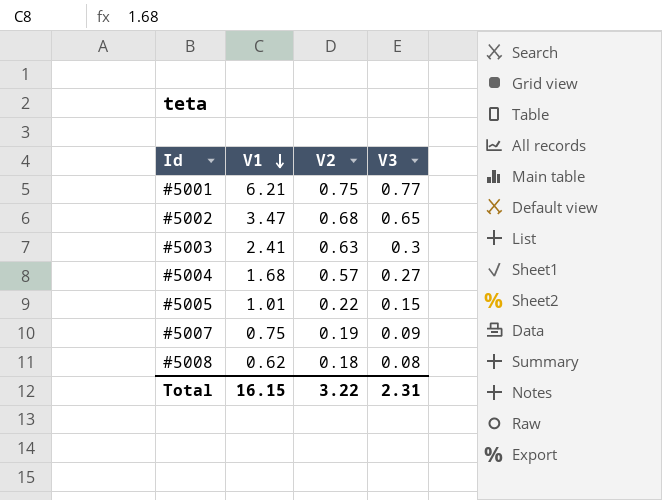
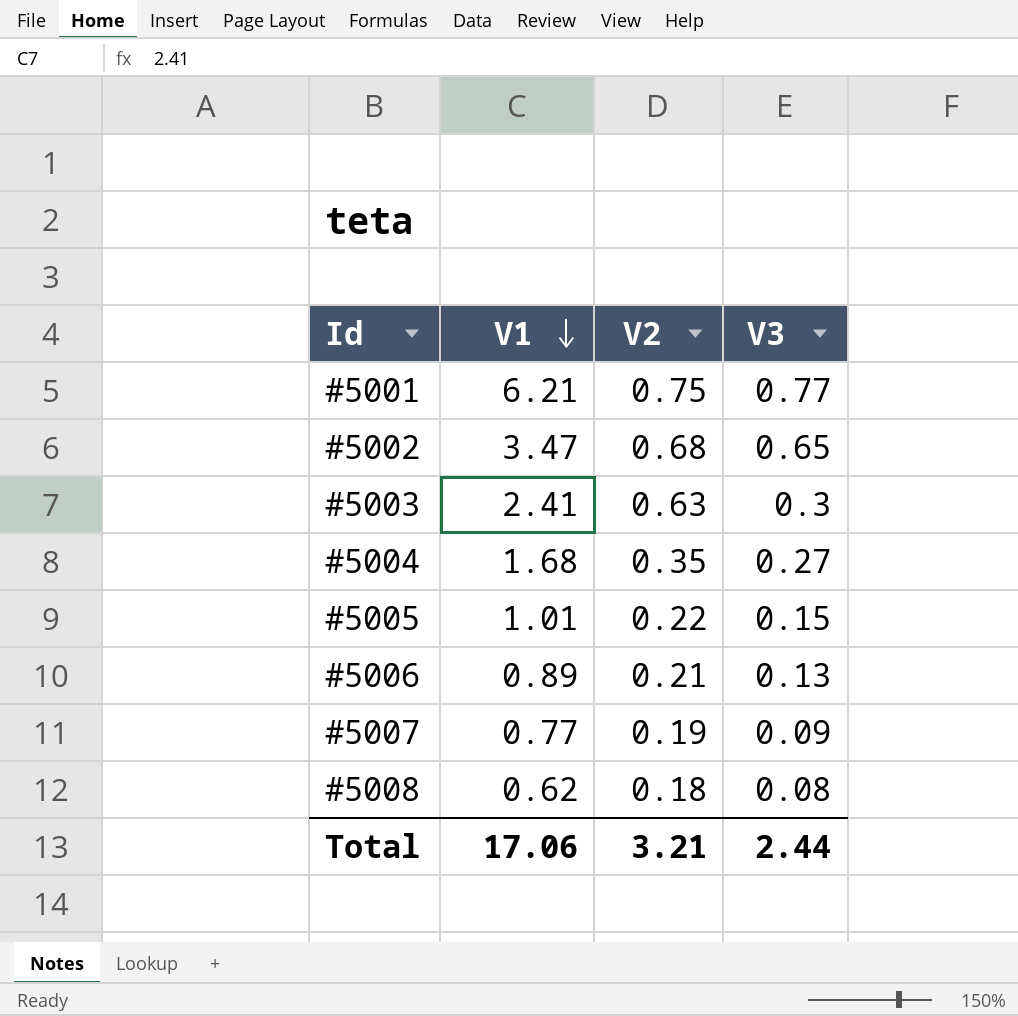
#5004 | V2: 0.57 -> 0.35
row #5006: none -> 0.89 | 0.21 | 0.13
#5007 | V1: 0.75 -> 0.77
Total | V1: 16.15 -> 17.06
Total | V2: 3.22 -> 3.21
Total | V3: 2.31 -> 2.44

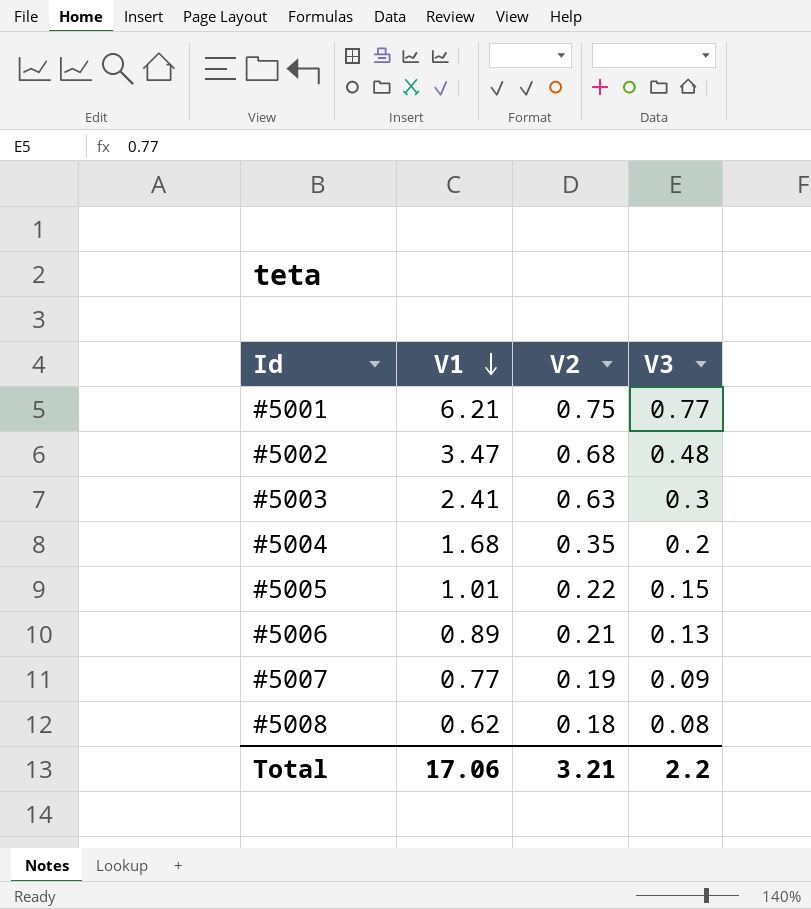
#5002 | V3: 0.65 -> 0.48
#5004 | V3: 0.27 -> 0.2
Total | V3: 2.44 -> 2.2

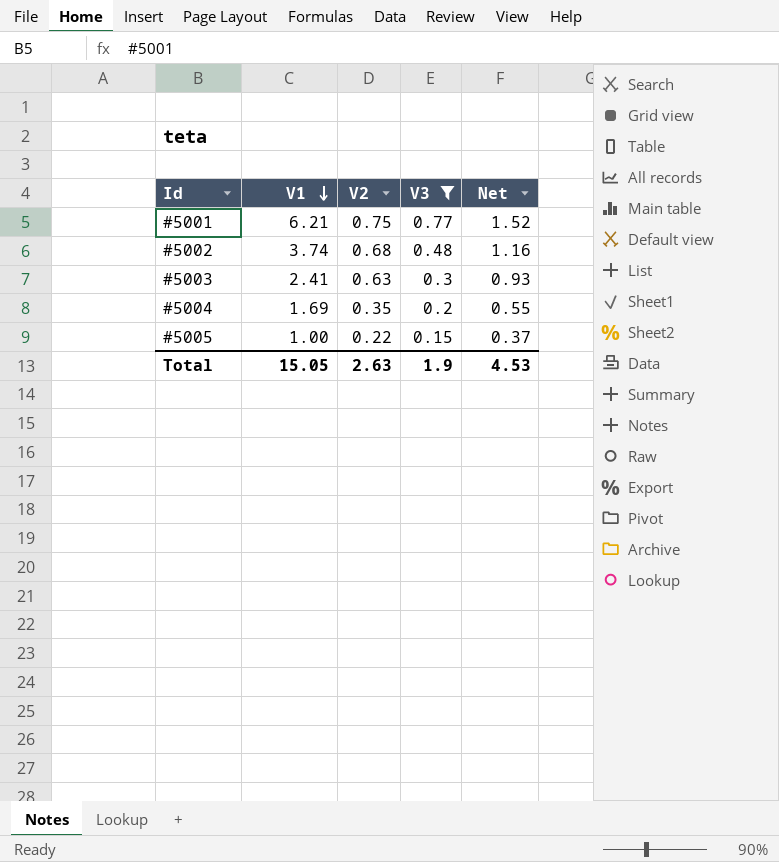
filter: none -> V3 >= 0.15
column Net | formula: none -> [V2] + [V3]
#5002 | V1: 3.47 -> 3.74
#5004 | V1: 1.68 -> 1.69
#5005 | V1: 1.01 -> 1.00
Total | V1: 17.06 -> 15.05
Total | V2: 3.21 -> 2.63
Total | V3: 2.2 -> 1.9

